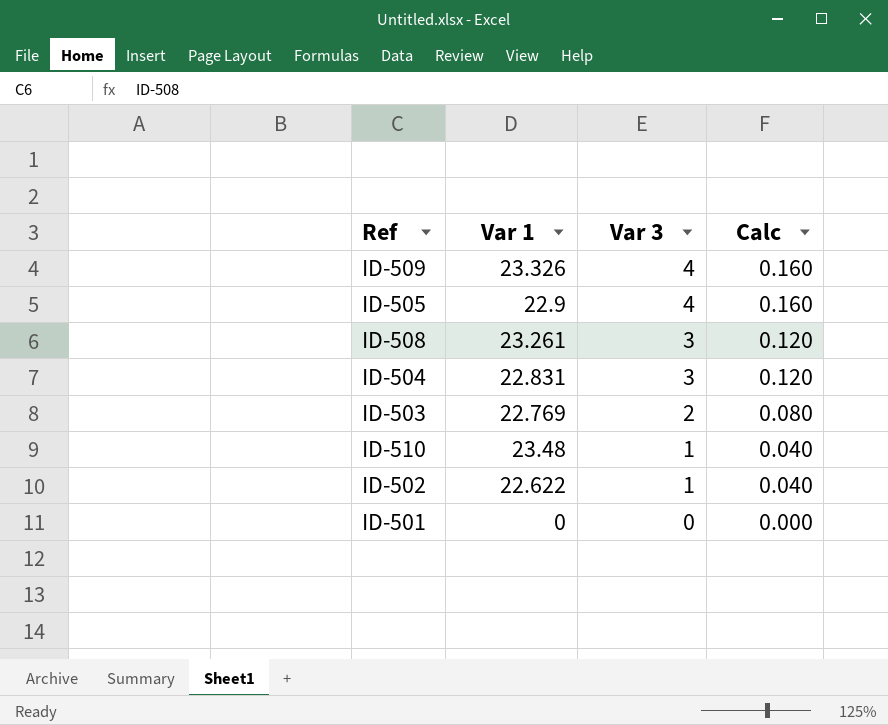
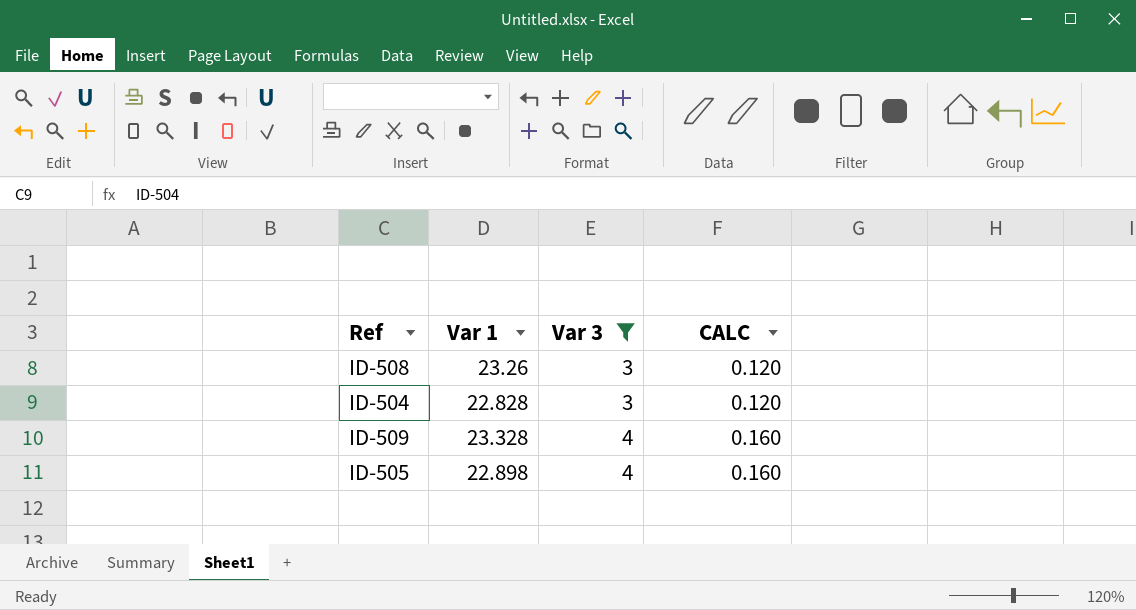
filter: none -> Var 3 >= 3
row order: Var 3 descending -> Var 3 ascending
column name: Calc -> CALC
ID-508 | Var 1: 23.261 -> 23.26
ID-504 | Var 1: 22.831 -> 22.828
ID-509 | Var 1: 23.326 -> 23.328
ID-505 | Var 1: 22.9 -> 22.898

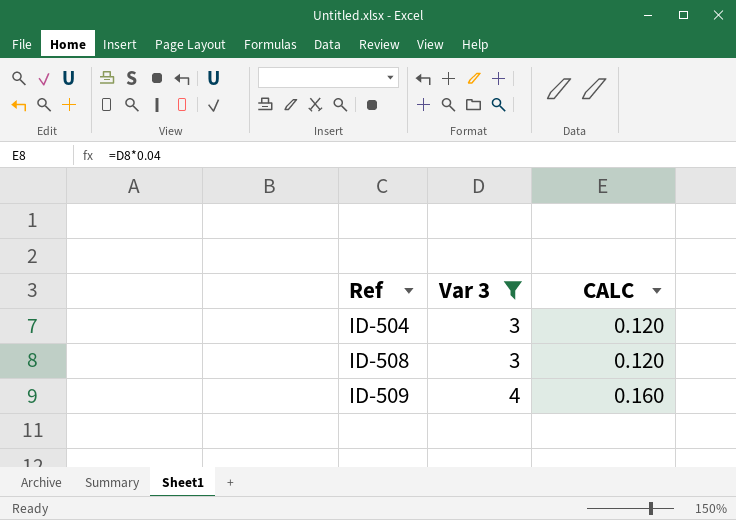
row order: Var 3 ascending -> Ref ascending
column Var 1 | position: 2 -> none
row ID-505: 22.898 | 4 | 0.160 -> none

